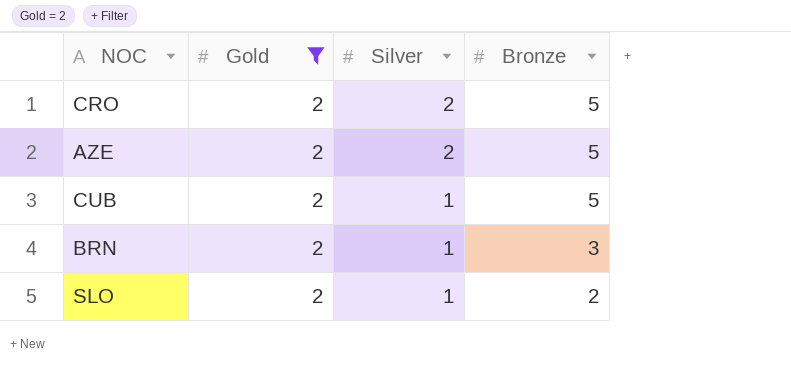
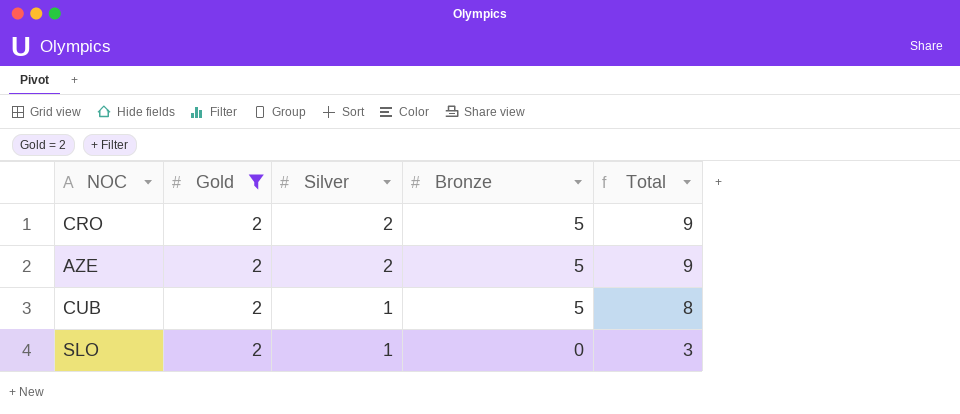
column Total | formula: none -> [Gold] + [Silver] + [Bronze]
row BRN: 2 | 1 | 3 -> none
SLO | Bronze: 2 -> 0

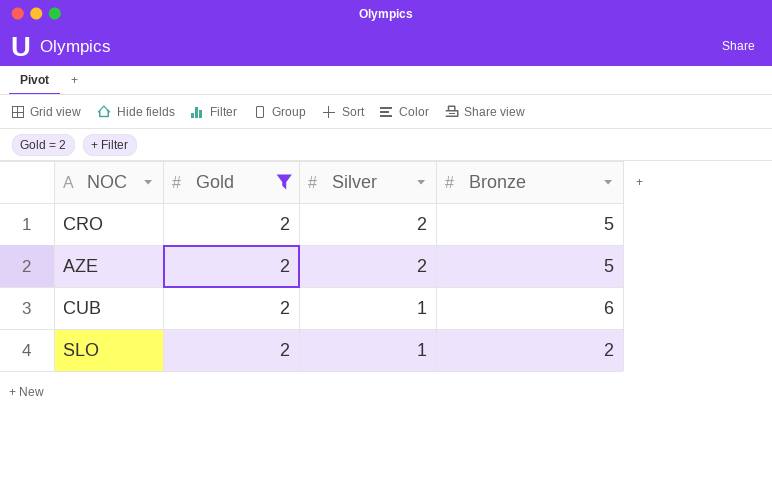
column Total | formula: [Gold] + [Silver] + [Bronze] -> none
CUB | Bronze: 5 -> 6
SLO | Bronze: 0 -> 2

